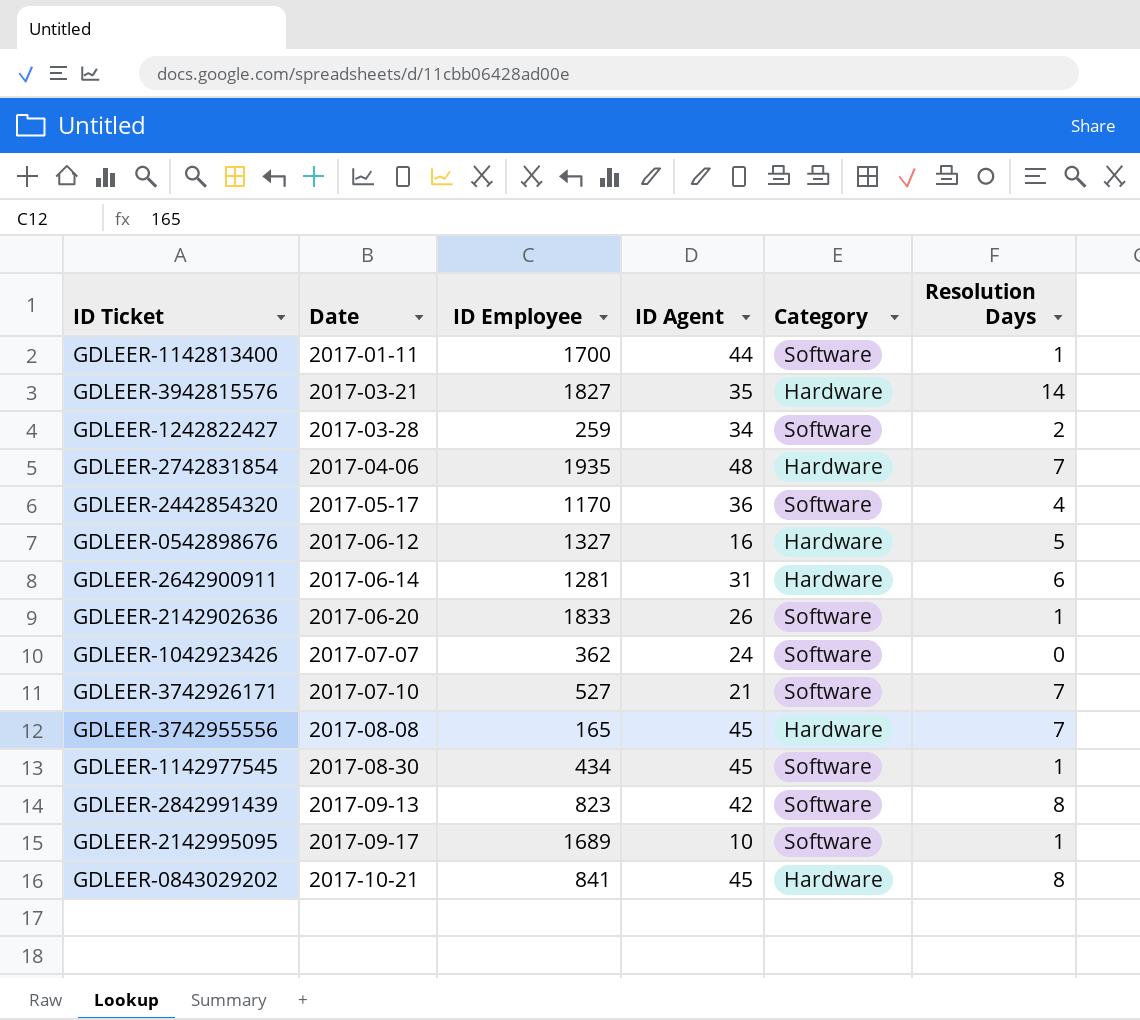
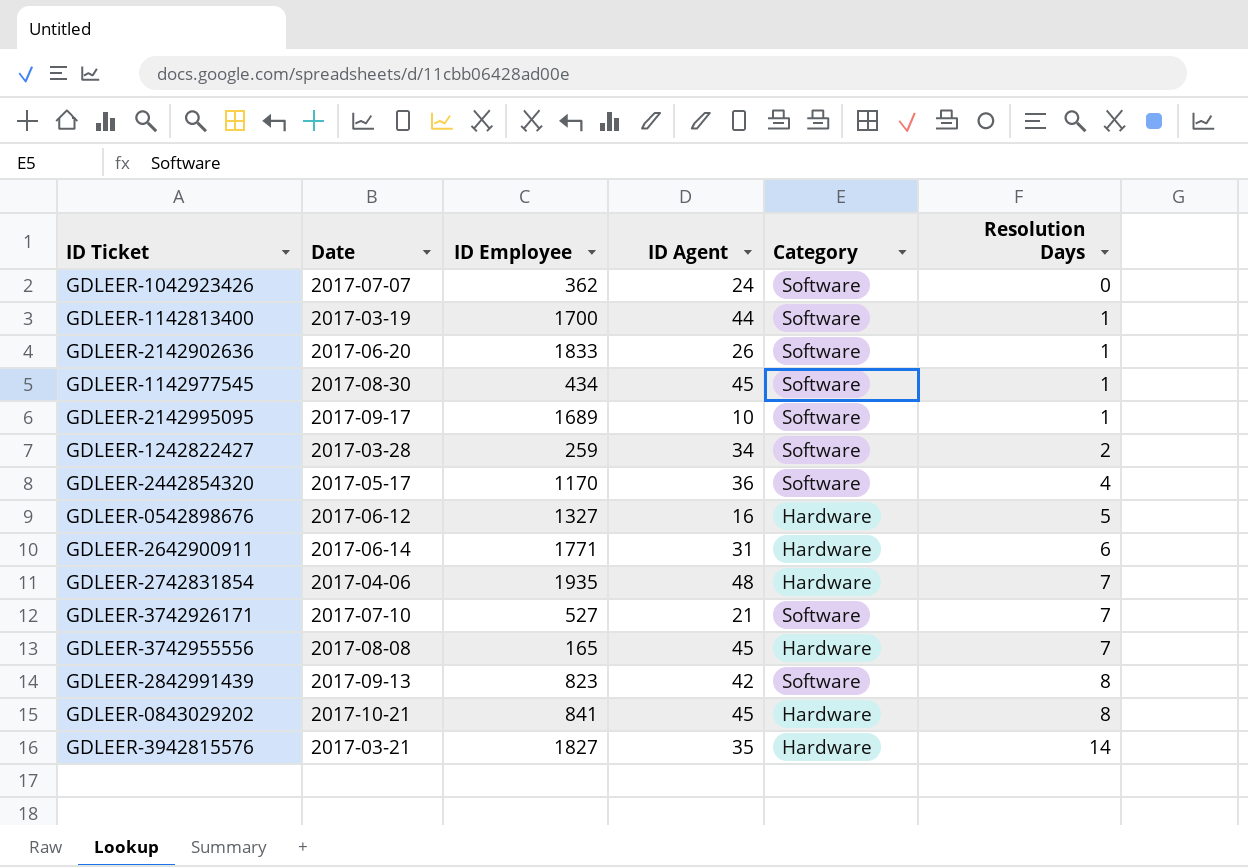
row order: Date ascending -> Resolution Days ascending
GDLEER-1142813400 | Date: 2017-01-11 -> 2017-03-19
GDLEER-2642900911 | ID Employee: 1281 -> 1771

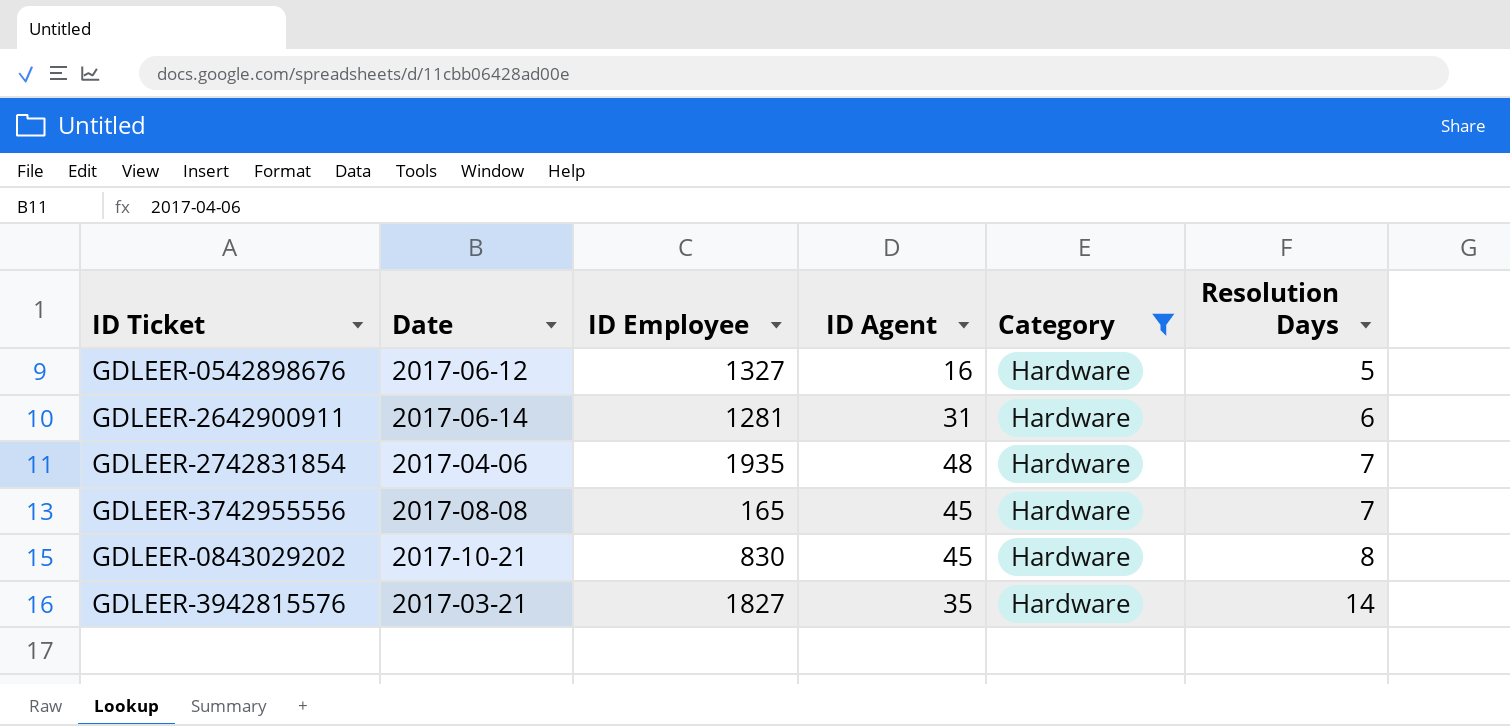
filter: none -> Category = Hardware
GDLEER-2642900911 | ID Employee: 1771 -> 1281
GDLEER-0843029202 | ID Employee: 841 -> 830

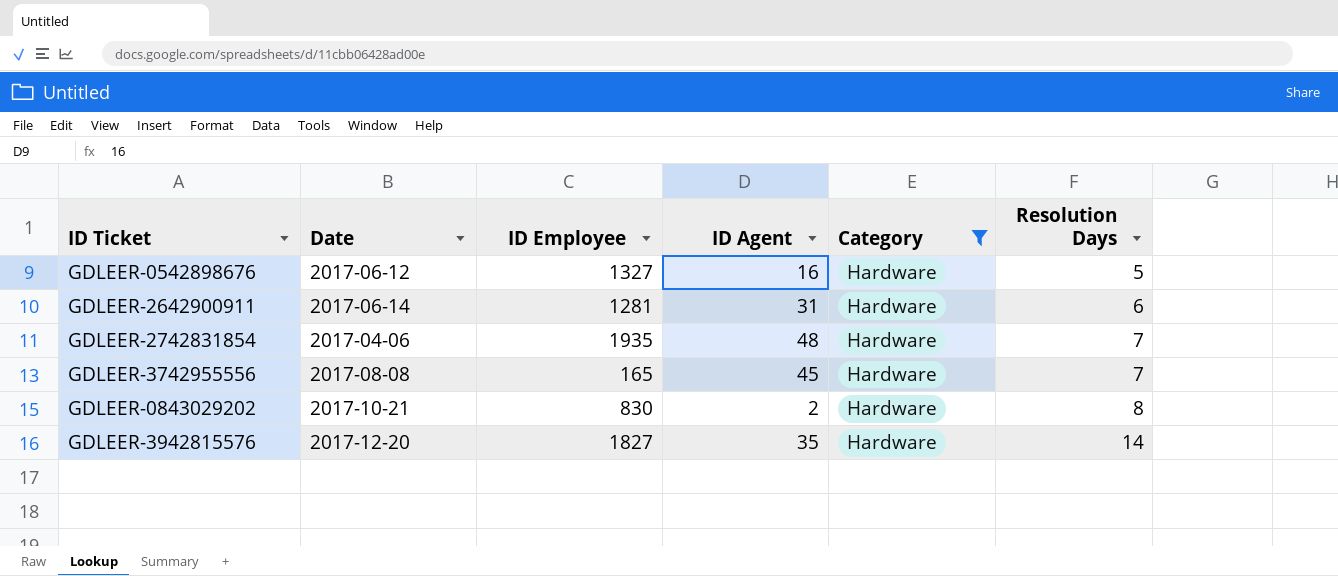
GDLEER-0843029202 | ID Agent: 45 -> 2
GDLEER-3942815576 | Date: 2017-03-21 -> 2017-12-20

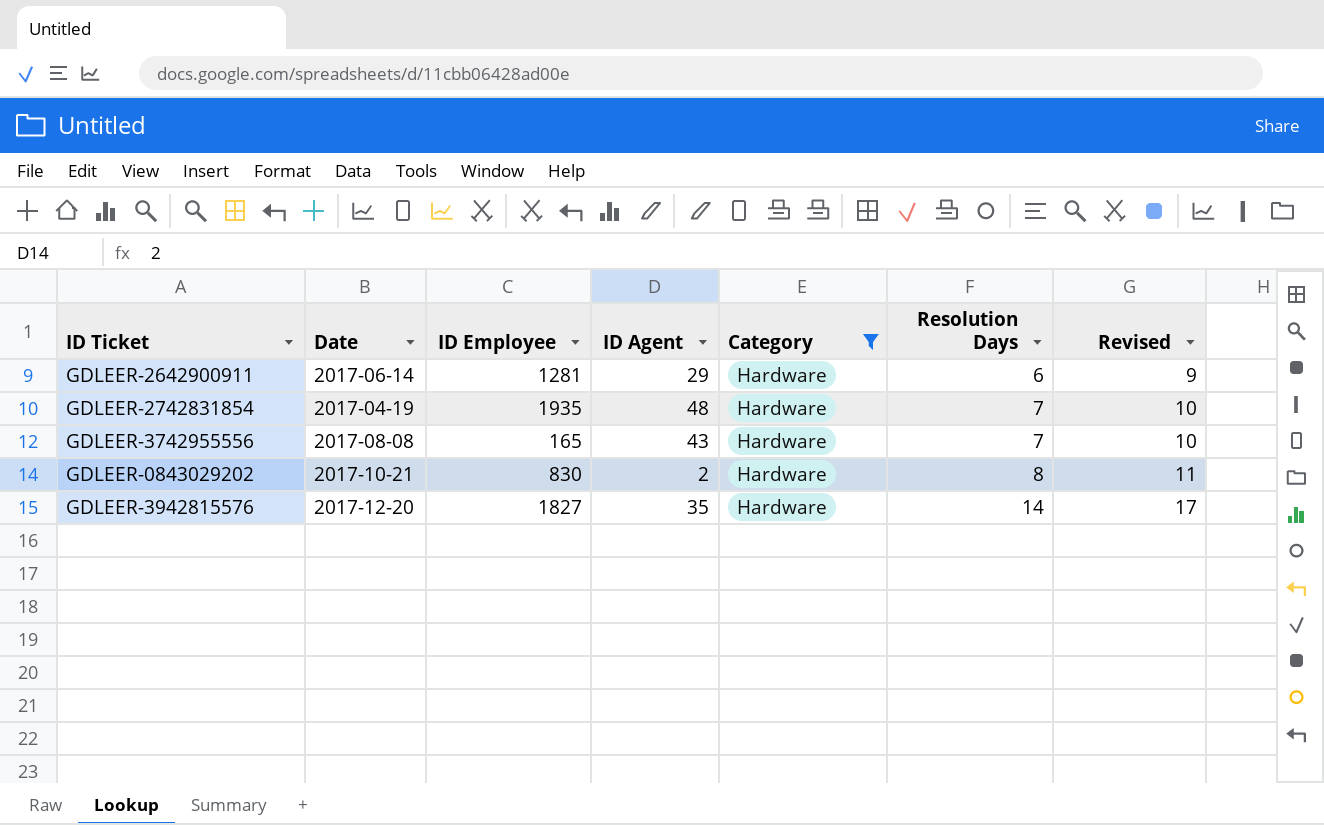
column Revised | formula: none -> [Resolution Days] + 3
row GDLEER-0542898676: 2017-06-12 | 1327 | 16 | Hardware | 5 -> none
GDLEER-2642900911 | ID Agent: 31 -> 29
GDLEER-2742831854 | Date: 2017-04-06 -> 2017-04-19
GDLEER-3742955556 | ID Agent: 45 -> 43

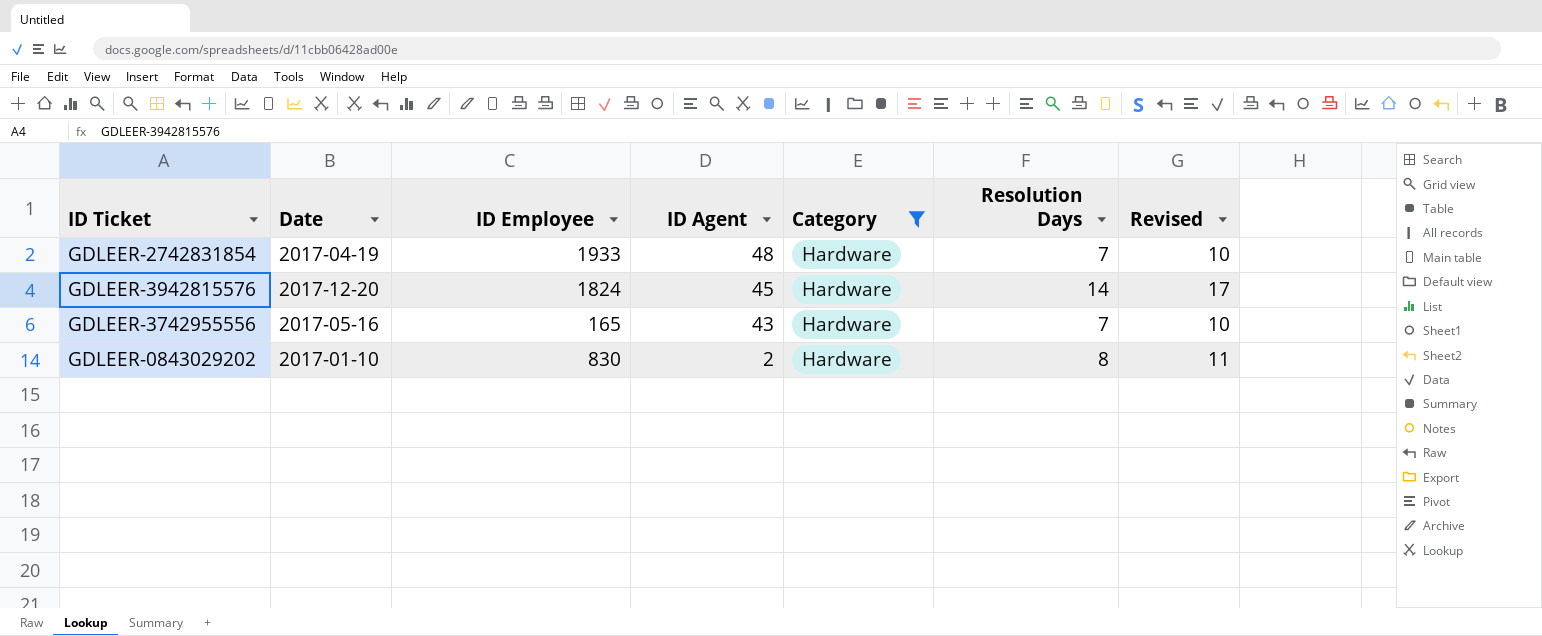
row order: Resolution Days ascending -> ID Agent descending
row GDLEER-2642900911: 2017-06-14 | 1281 | 29 | Hardware | 6 | 9 -> none
GDLEER-2742831854 | ID Employee: 1935 -> 1933
GDLEER-3942815576 | ID Employee: 1827 -> 1824
GDLEER-3942815576 | ID Agent: 35 -> 45
GDLEER-3742955556 | Date: 2017-08-08 -> 2017-05-16
GDLEER-0843029202 | Date: 2017-10-21 -> 2017-01-10

